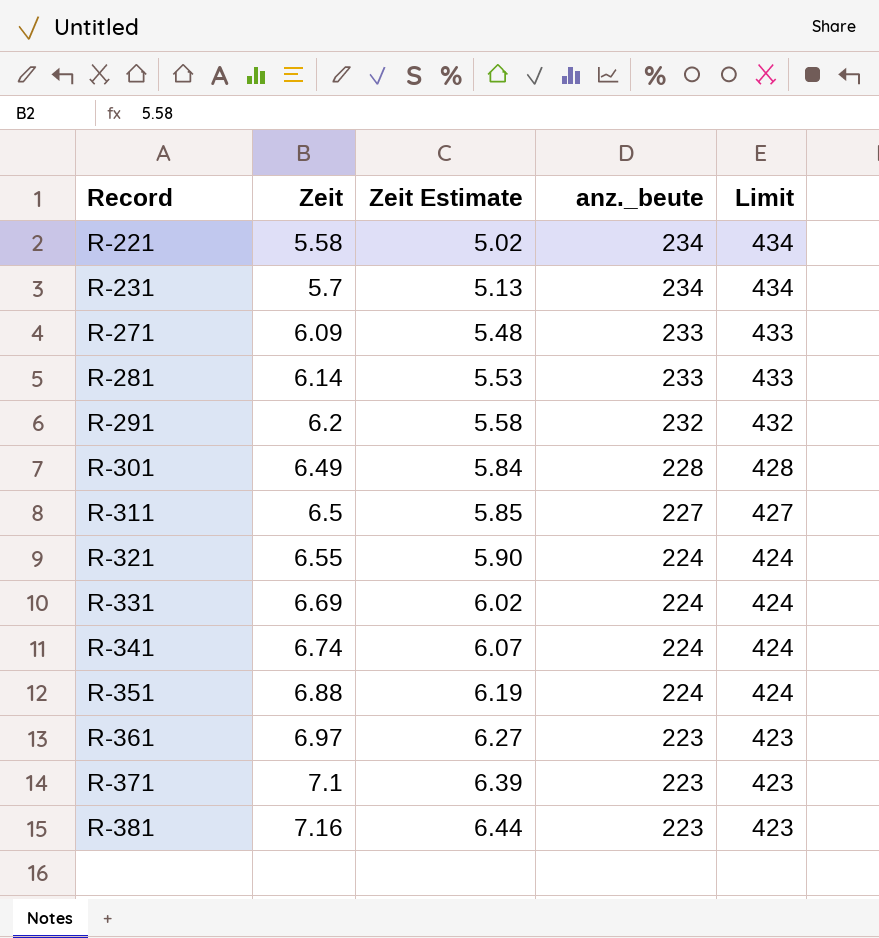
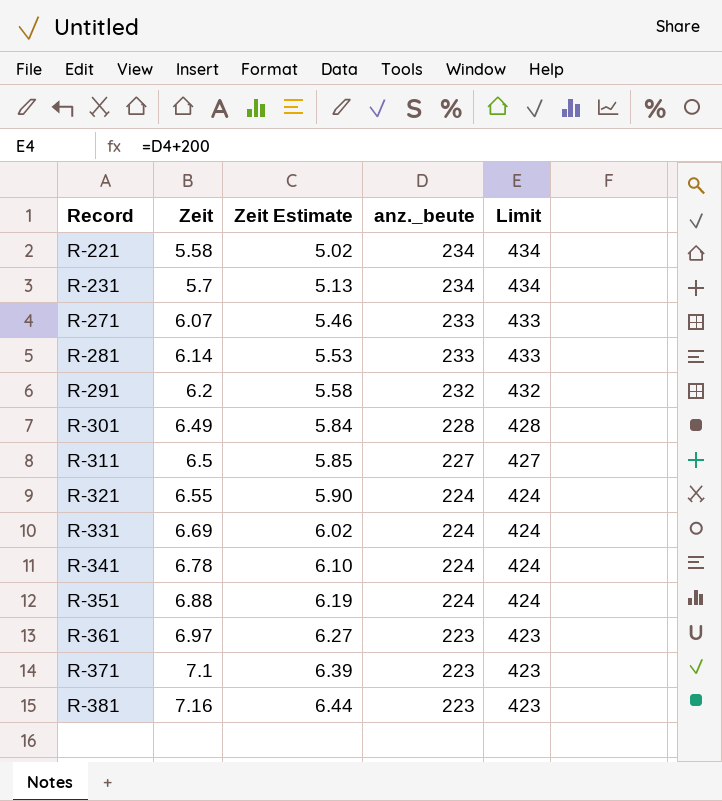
R-271 | Zeit: 6.09 -> 6.07
R-271 | Zeit Estimate: 5.48 -> 5.46
R-341 | Zeit: 6.74 -> 6.78
R-341 | Zeit Estimate: 6.07 -> 6.10

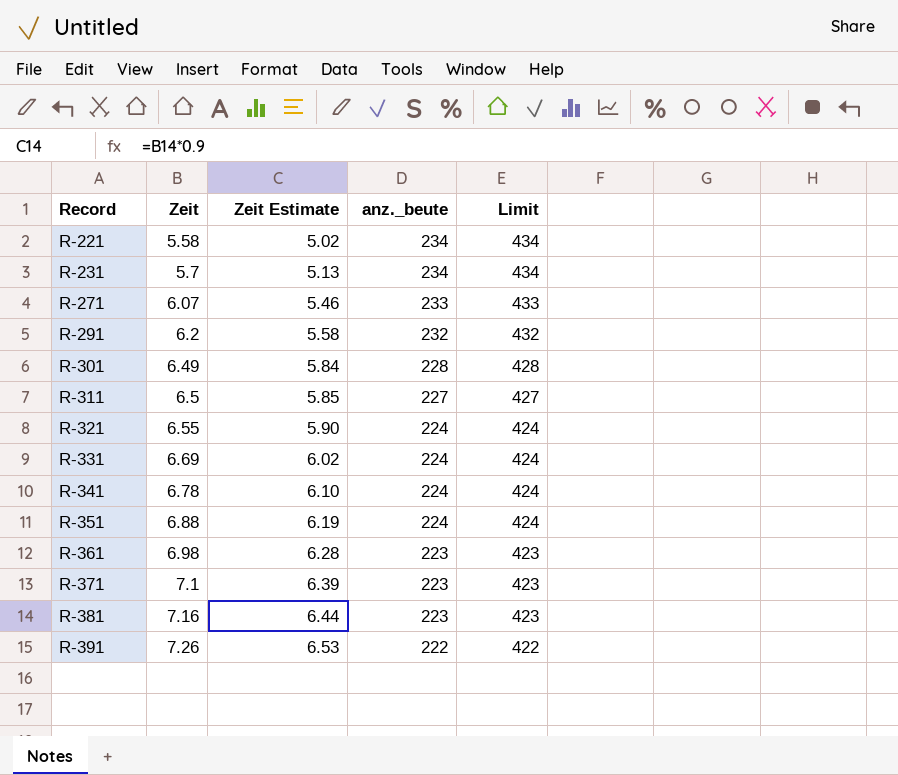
row R-281: 6.14 | 5.53 | 233 | 433 -> none
R-361 | Zeit: 6.97 -> 6.98
R-361 | Zeit Estimate: 6.27 -> 6.28
row R-391: none -> 7.26 | 6.53 | 222 | 422

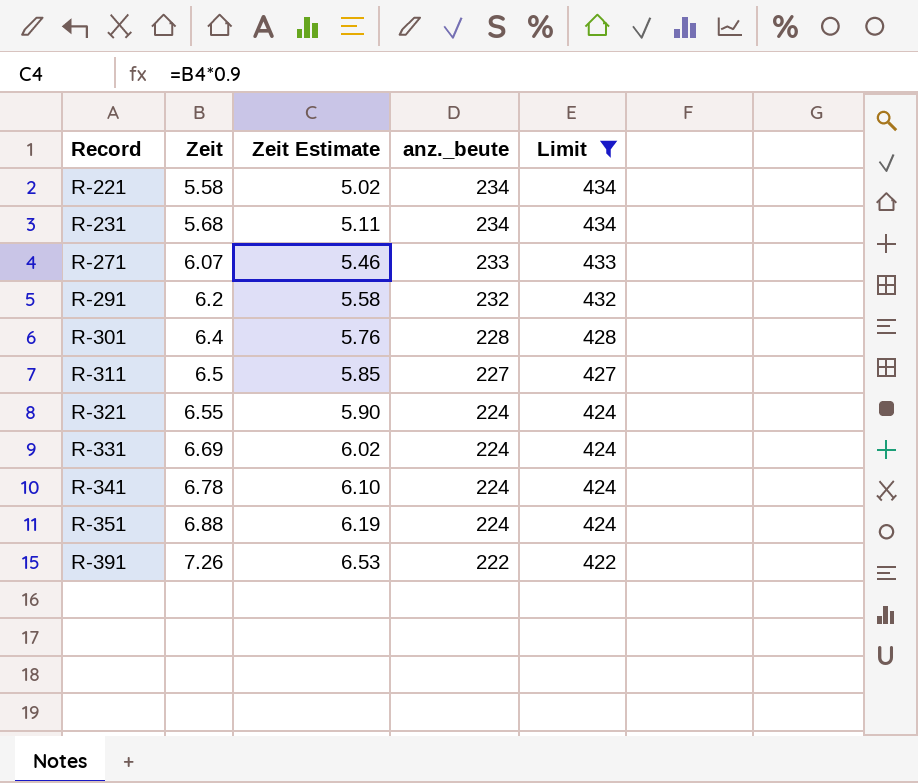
filter: none -> Limit != 423
R-231 | Zeit: 5.7 -> 5.68
R-231 | Zeit Estimate: 5.13 -> 5.11
R-301 | Zeit: 6.49 -> 6.4
R-301 | Zeit Estimate: 5.84 -> 5.76

